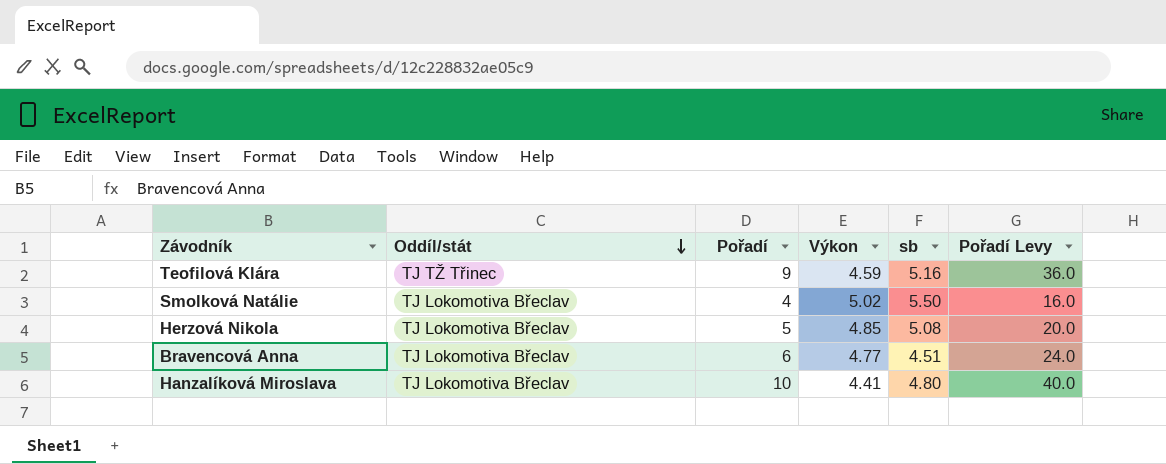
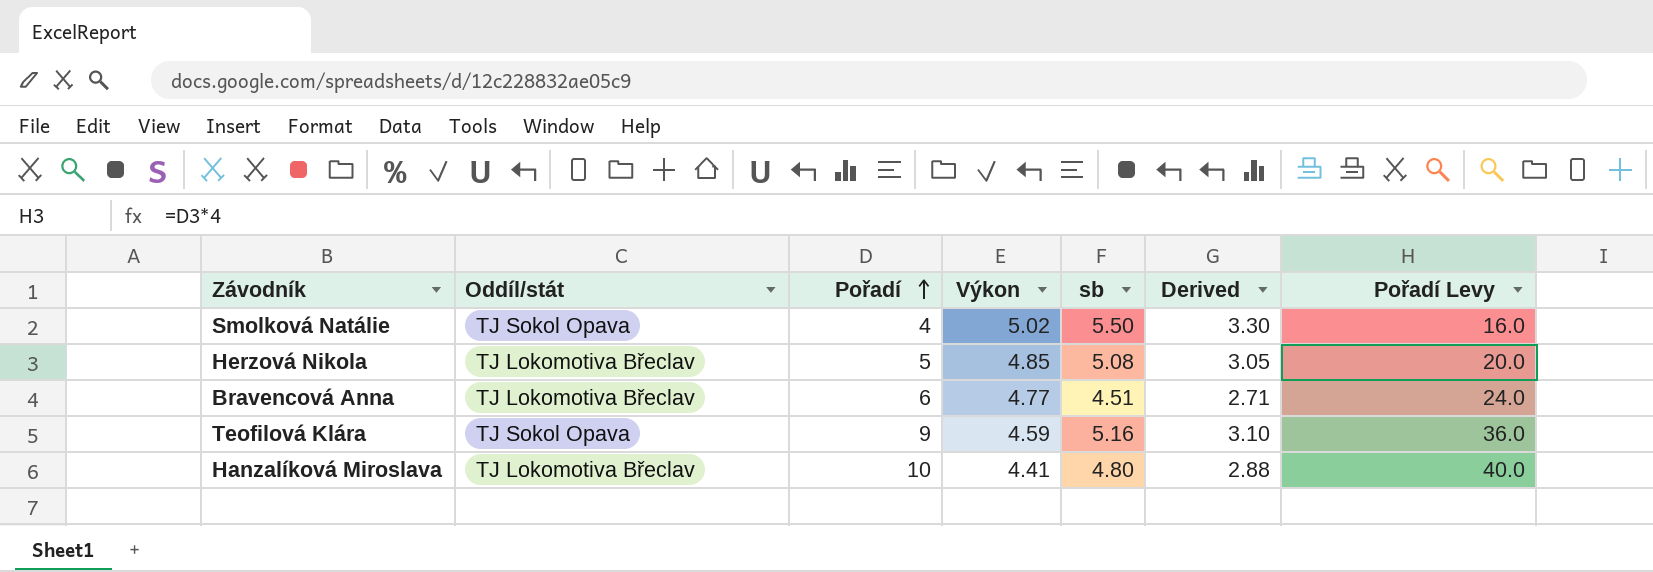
row order: Oddíl/stát descending -> Pořadí ascending
column Derived | formula: none -> [sb] * 0.6
Smolková Natálie | Oddíl/stát: TJ Lokomotiva Břeclav -> TJ Sokol Opava
Teofilová Klára | Oddíl/stát: TJ TŽ Třinec -> TJ Sokol Opava

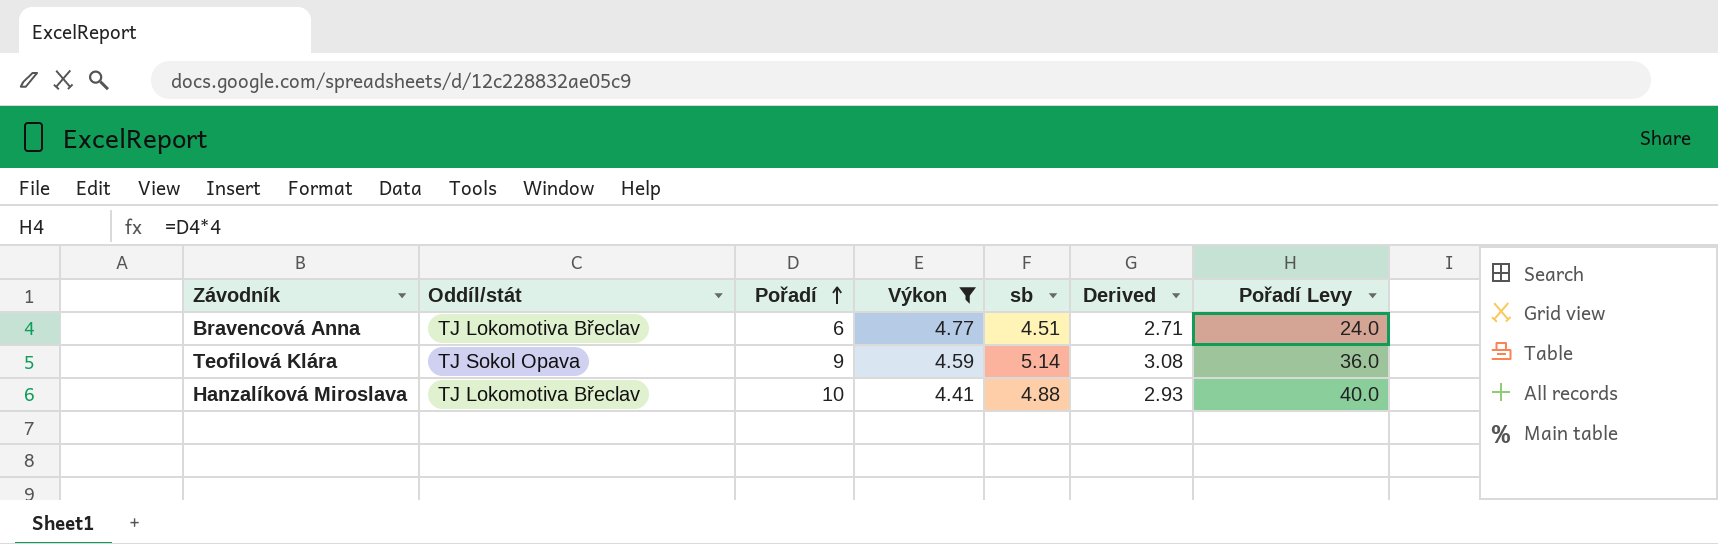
filter: none -> Výkon <= 4.77
Teofilová Klára | sb: 5.16 -> 5.14
Teofilová Klára | Derived: 3.10 -> 3.08
Hanzalíková Miroslava | sb: 4.80 -> 4.88
Hanzalíková Miroslava | Derived: 2.88 -> 2.93

